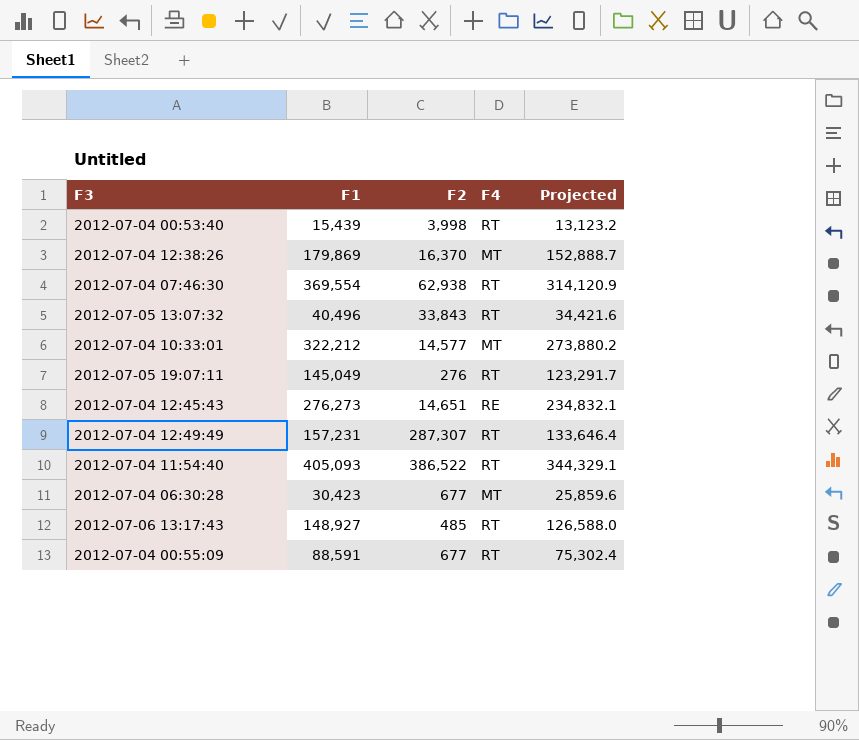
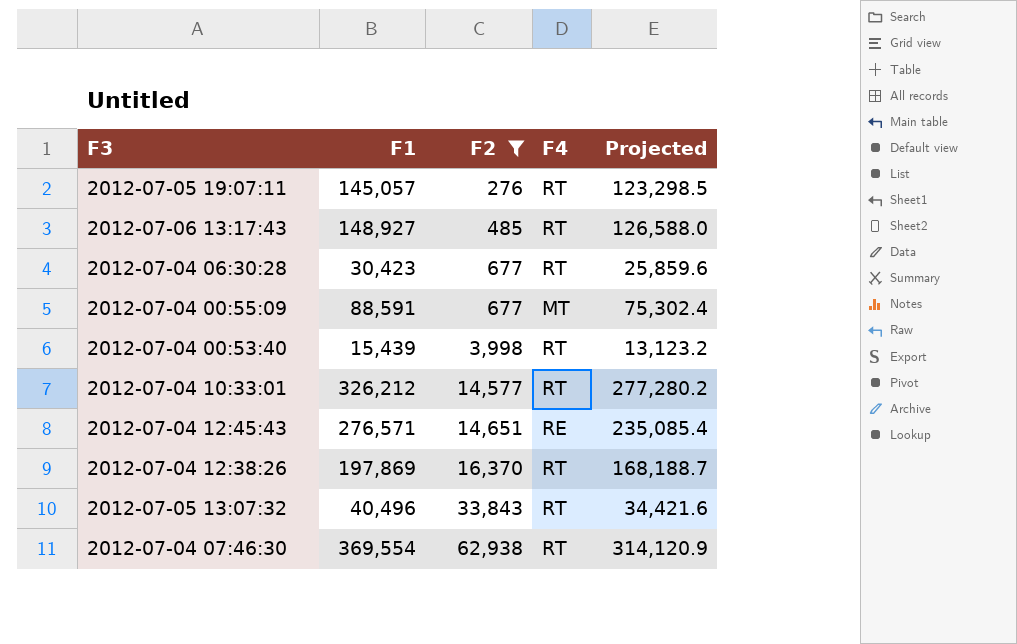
filter: none -> F2 <= 62,938
row order: none -> F2 ascending
2012-07-05 19:07:11 | F1: 145,049 -> 145,057
2012-07-05 19:07:11 | Projected: 123,291.7 -> 123,298.5
2012-07-04 06:30:28 | F4: MT -> RT
2012-07-04 00:55:09 | F4: RT -> MT
2012-07-04 10:33:01 | F1: 322,212 -> 326,212
2012-07-04 10:33:01 | F4: MT -> RT
2012-07-04 10:33:01 | Projected: 273,880.2 -> 277,280.2
2012-07-04 12:45:43 | F1: 276,273 -> 276,571
2012-07-04 12:45:43 | Projected: 234,832.1 -> 235,085.4
2012-07-04 12:38:26 | F1: 179,869 -> 197,869
2012-07-04 12:38:26 | F4: MT -> RT
2012-07-04 12:38:26 | Projected: 152,888.7 -> 168,188.7

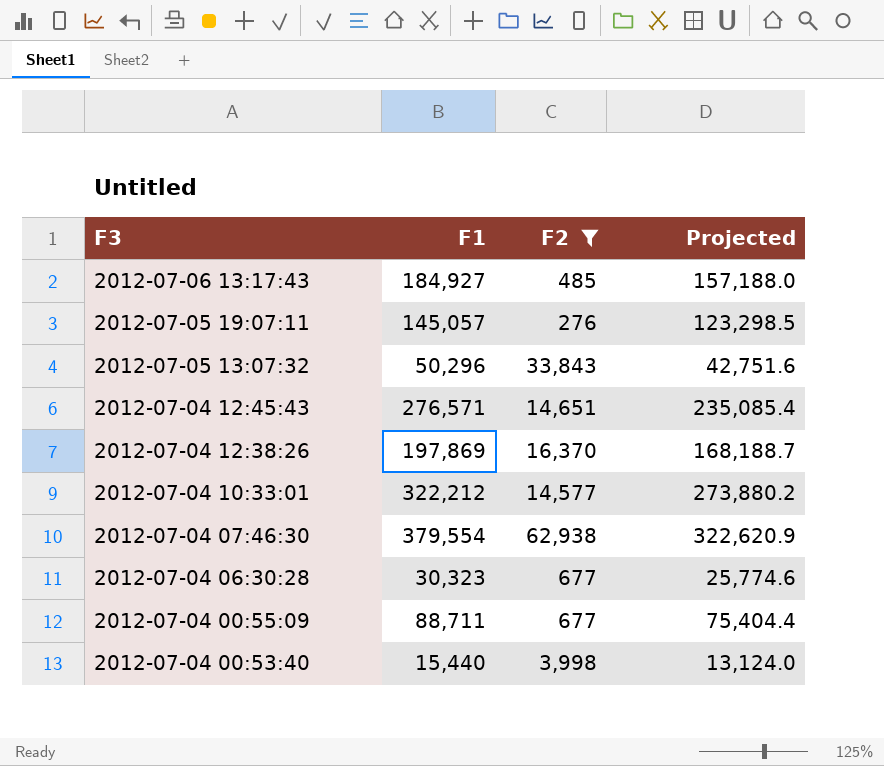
row order: F2 ascending -> F3 descending
column F4 | position: 4 -> none
2012-07-06 13:17:43 | F1: 148,927 -> 184,927
2012-07-06 13:17:43 | Projected: 126,588.0 -> 157,188.0
2012-07-05 13:07:32 | F1: 40,496 -> 50,296
2012-07-05 13:07:32 | Projected: 34,421.6 -> 42,751.6
2012-07-04 10:33:01 | F1: 326,212 -> 322,212
2012-07-04 10:33:01 | Projected: 277,280.2 -> 273,880.2
2012-07-04 07:46:30 | F1: 369,554 -> 379,554
2012-07-04 07:46:30 | Projected: 314,120.9 -> 322,620.9
2012-07-04 06:30:28 | F1: 30,423 -> 30,323
2012-07-04 06:30:28 | Projected: 25,859.6 -> 25,774.6
2012-07-04 00:55:09 | F1: 88,591 -> 88,711
2012-07-04 00:55:09 | Projected: 75,302.4 -> 75,404.4
2012-07-04 00:53:40 | F1: 15,439 -> 15,440
2012-07-04 00:53:40 | Projected: 13,123.2 -> 13,124.0

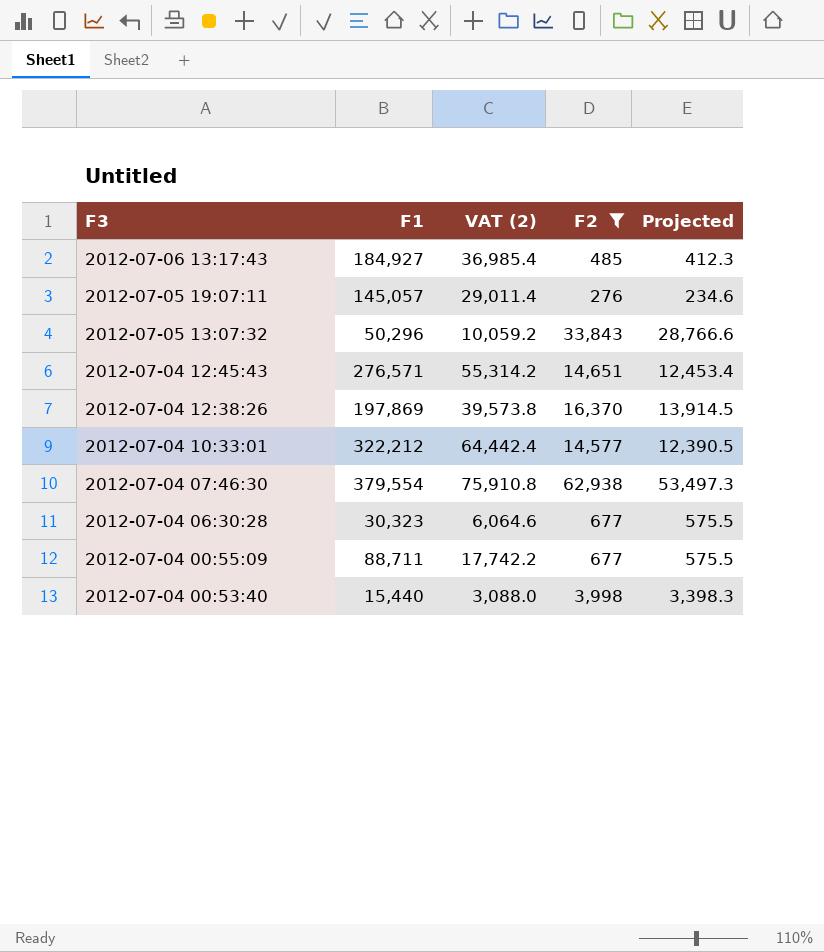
column VAT (2) | formula: none -> [F1] * 0.2
column Projected | formula: [F1] * 0.85 -> [F2] * 0.85

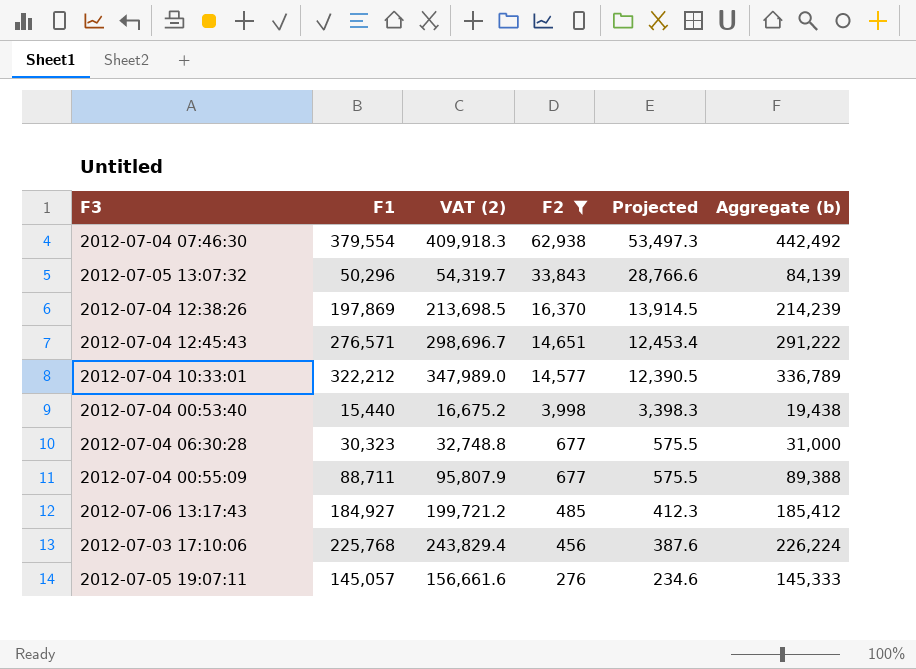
row order: F3 descending -> F2 descending
column VAT (2) | formula: [F1] * 0.2 -> [F1] * 1.08
column Aggregate (b) | formula: none -> [F1] + [F2]
row 2012-07-03 17:10:06: none -> 225,768 | 243,829.4 | 456 | 387.6 | 226,224

